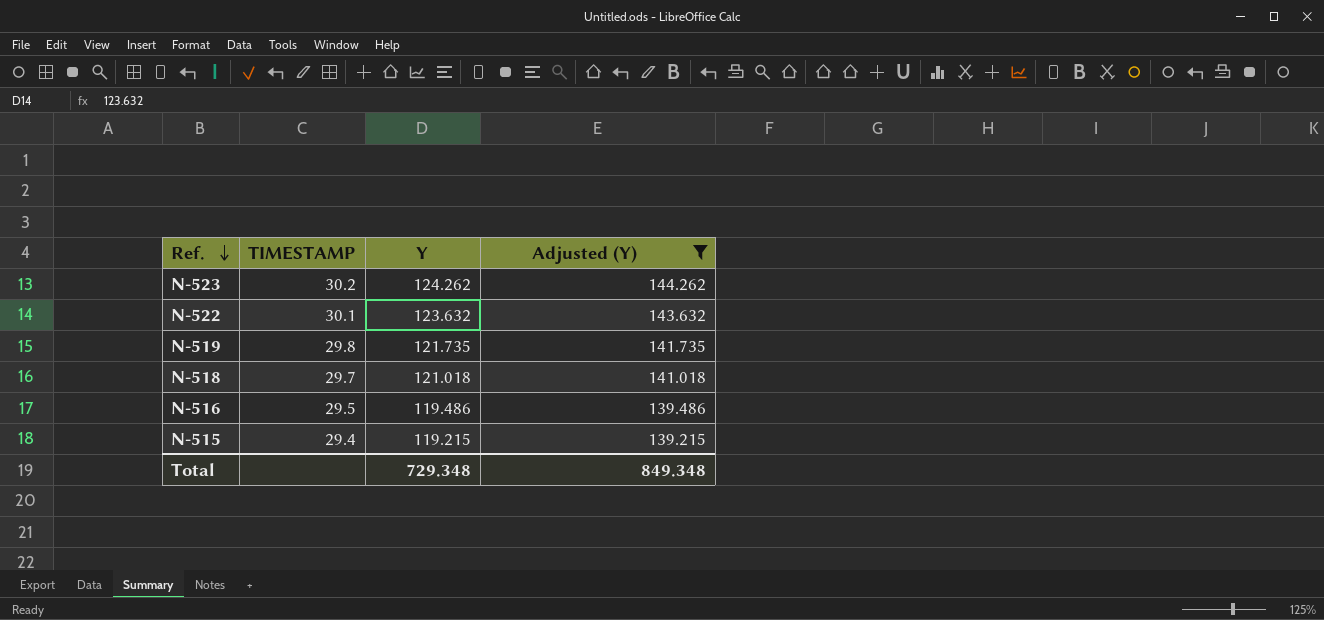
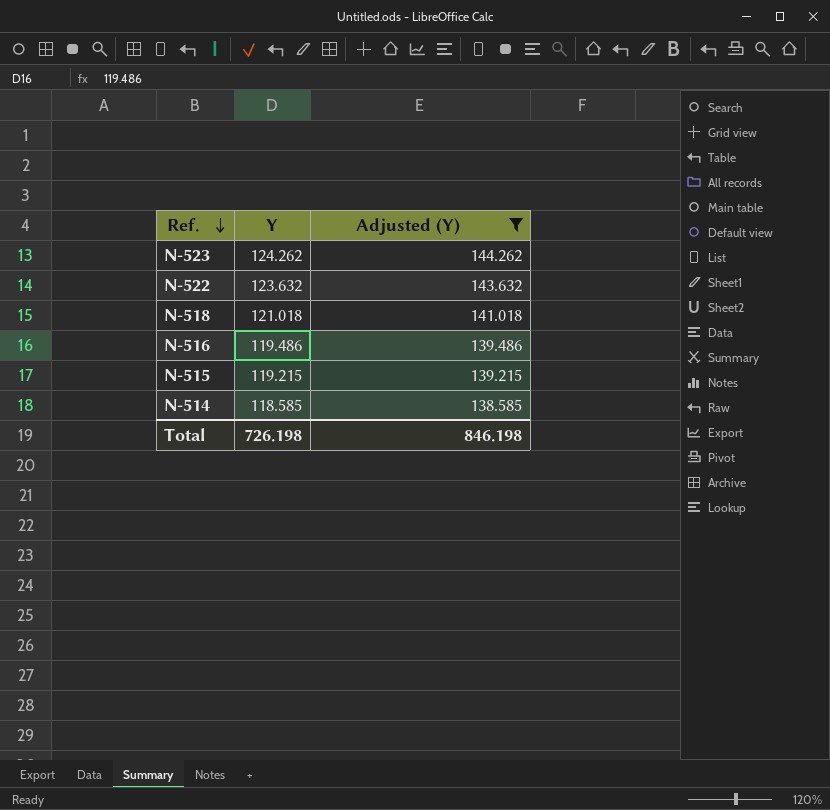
column TIMESTAMP | position: 2 -> none
row N-519: 29.8 | 121.735 | 141.735 -> none
row N-514: none -> 118.585 | 138.585
Total | Y: 729.348 -> 726.198
Total | Adjusted (Y): 849.348 -> 846.198

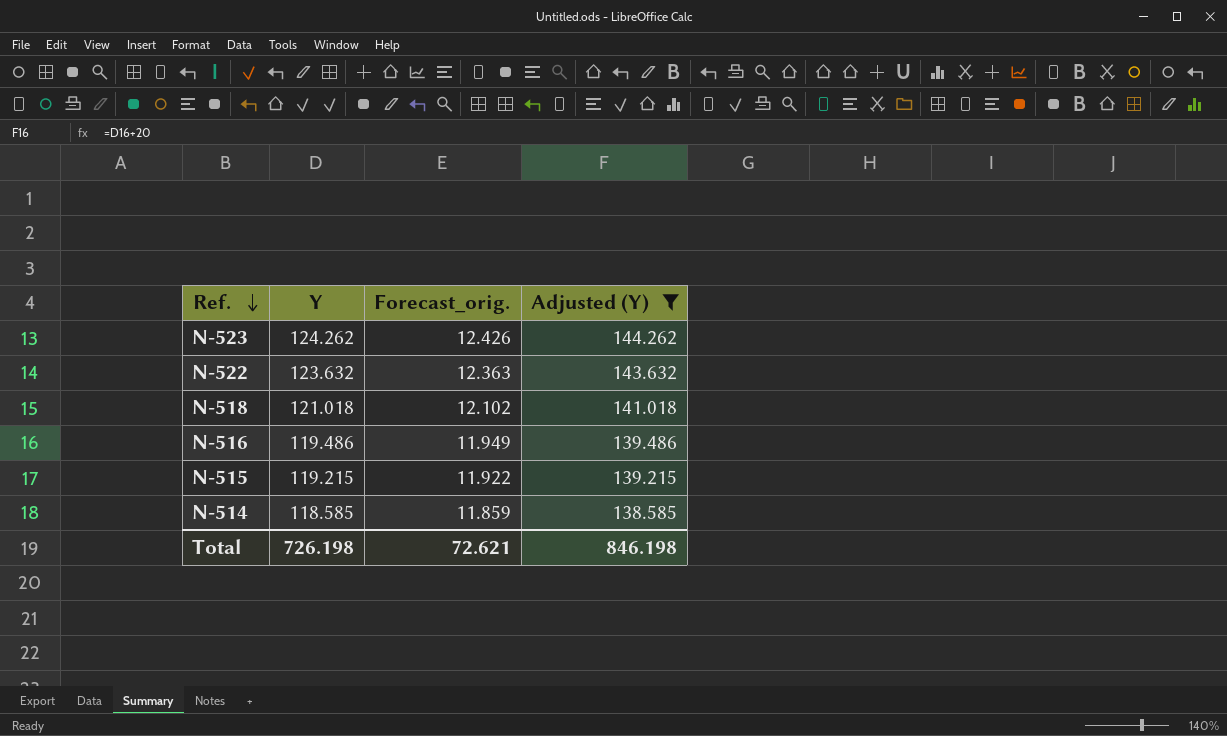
column Forecast_orig. | formula: none -> [Y] * 0.1

